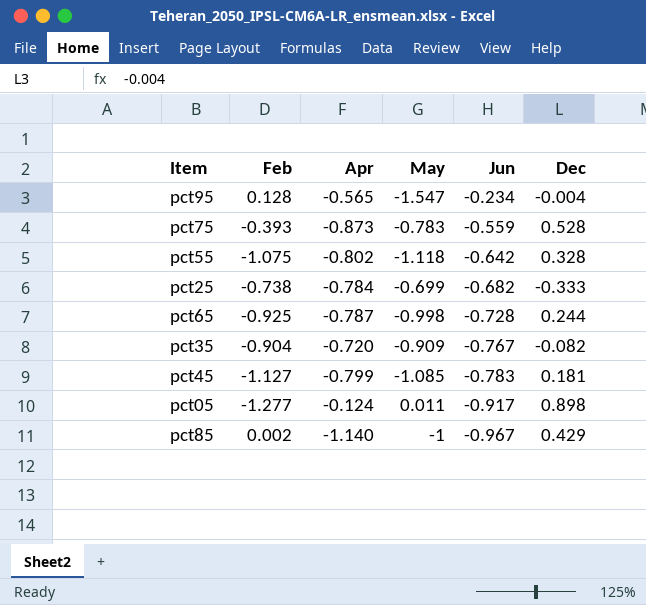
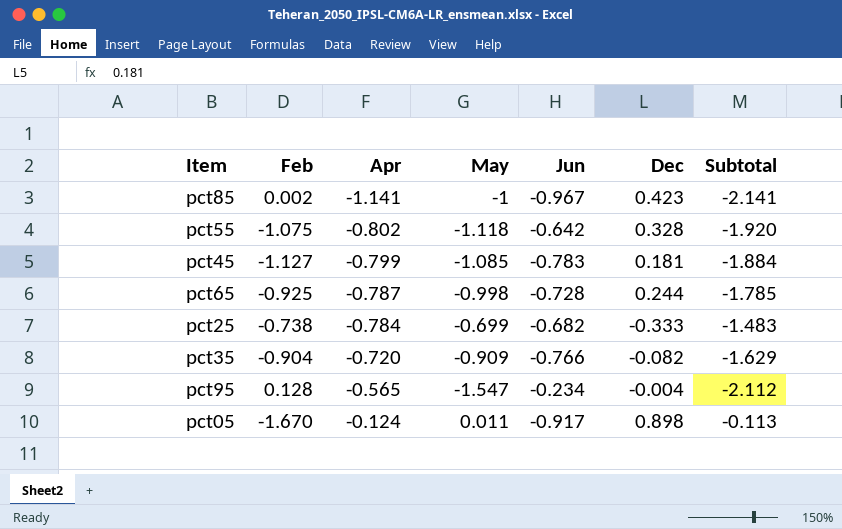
row order: Jun descending -> Apr ascending
column Subtotal | formula: none -> [Apr] + [May]
row pct75: -0.393 | -0.873 | -0.783 | -0.559 | 0.528 -> none
pct85 | Apr: -1.140 -> -1.141
pct85 | Dec: 0.429 -> 0.423
pct35 | Jun: -0.767 -> -0.766
pct05 | Feb: -1.277 -> -1.670

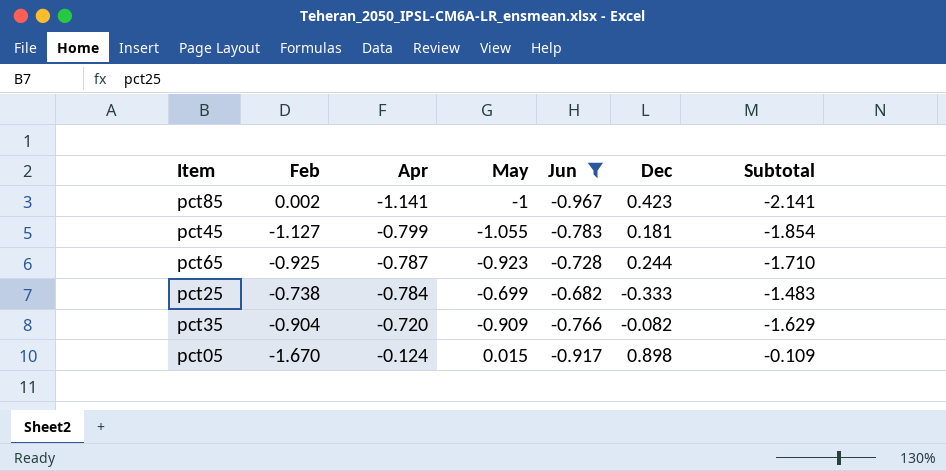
filter: none -> Jun <= -0.682
pct45 | May: -1.085 -> -1.055
pct45 | Subtotal: -1.884 -> -1.854
pct65 | May: -0.998 -> -0.923
pct65 | Subtotal: -1.785 -> -1.710
pct05 | May: 0.011 -> 0.015
pct05 | Subtotal: -0.113 -> -0.109

